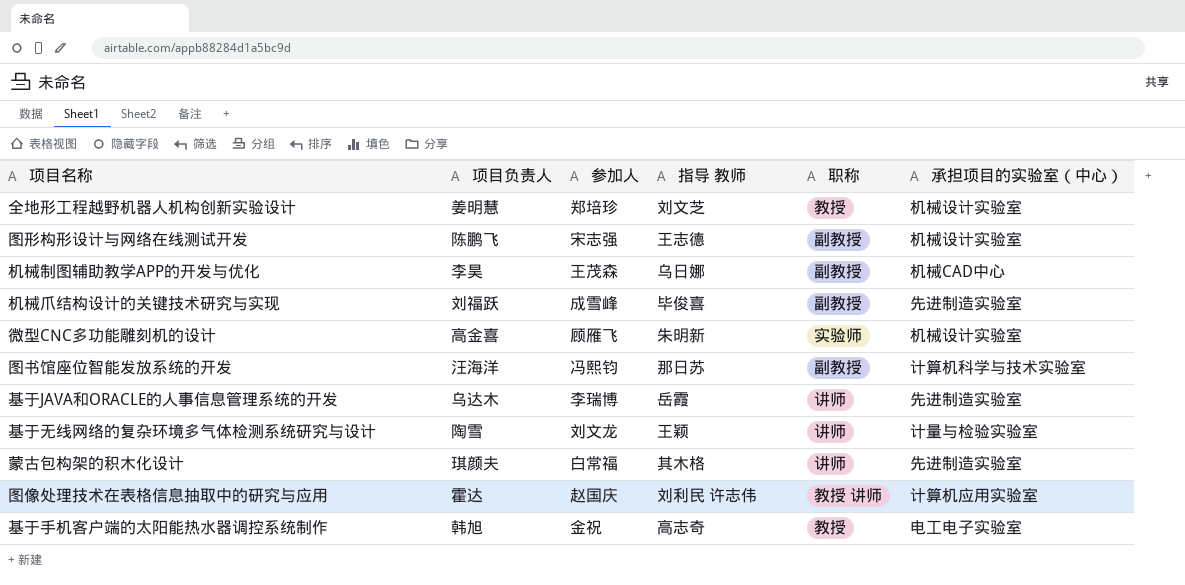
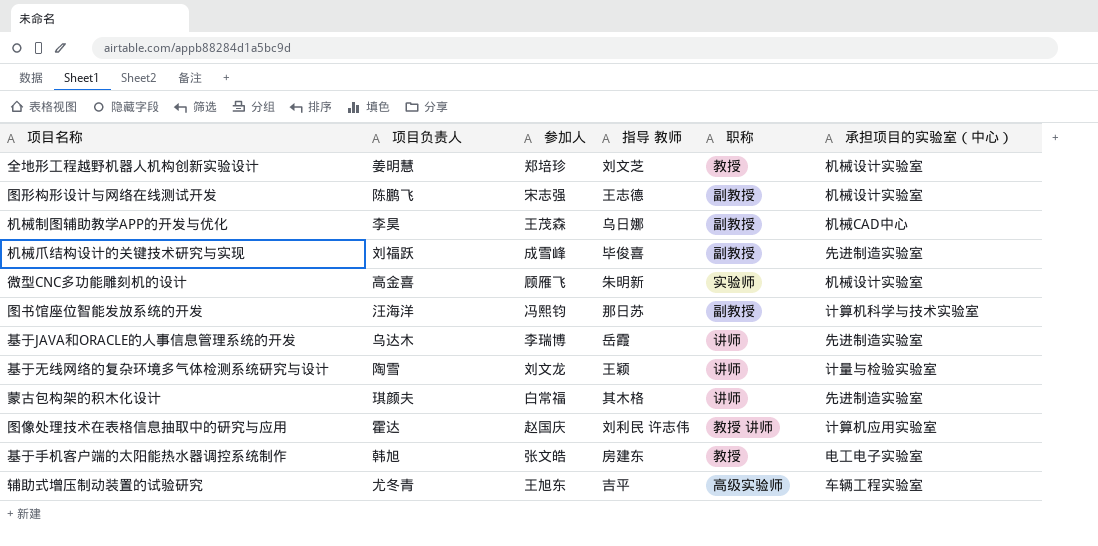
基于手机客户端的太阳能热水器调控系统制作 | 参加人: 金祝 -> 张文皓
基于手机客户端的太阳能热水器调控系统制作 | 指导 教师: 高志奇 -> 房建东
row 辅助式增压制动装置的试验研究: none -> 尤冬青 | 王旭东 | 吉平 | 高级实验师 | 车辆工程实验室

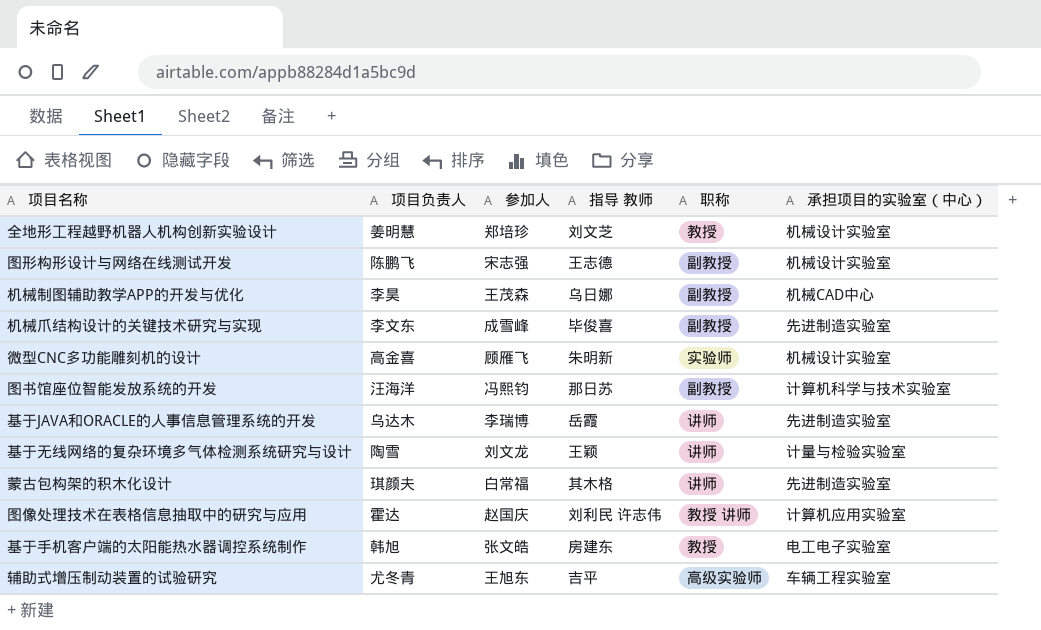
机械爪结构设计的关键技术研究与实现 | 项目负责人: 刘福跃 -> 李文东

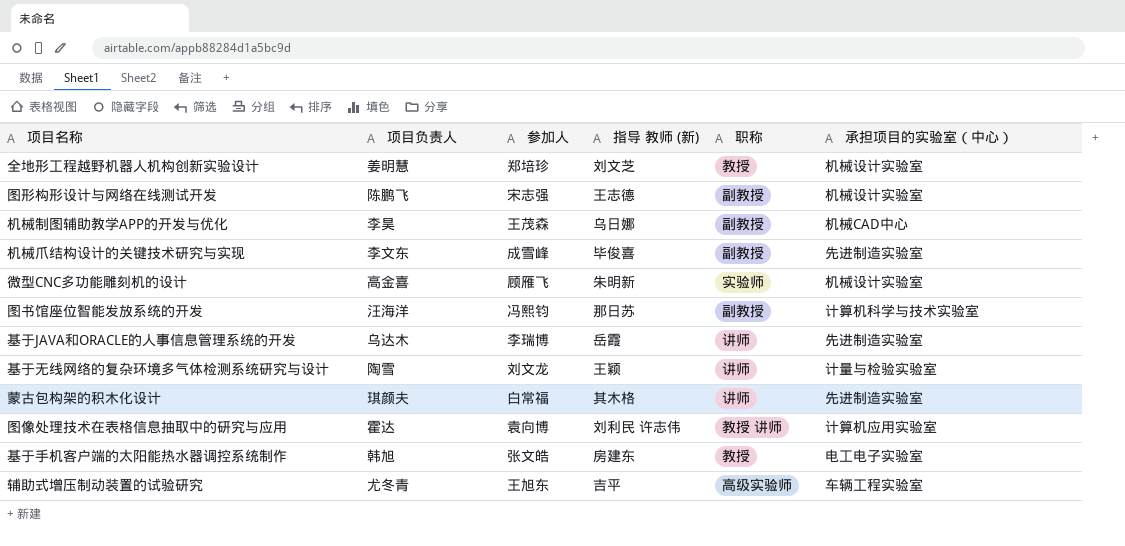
column name: 指导 教师 -> 指导 教师 (新)
图像处理技术在表格信息抽取中的研究与应用 | 参加人: 赵国庆 -> 袁向博

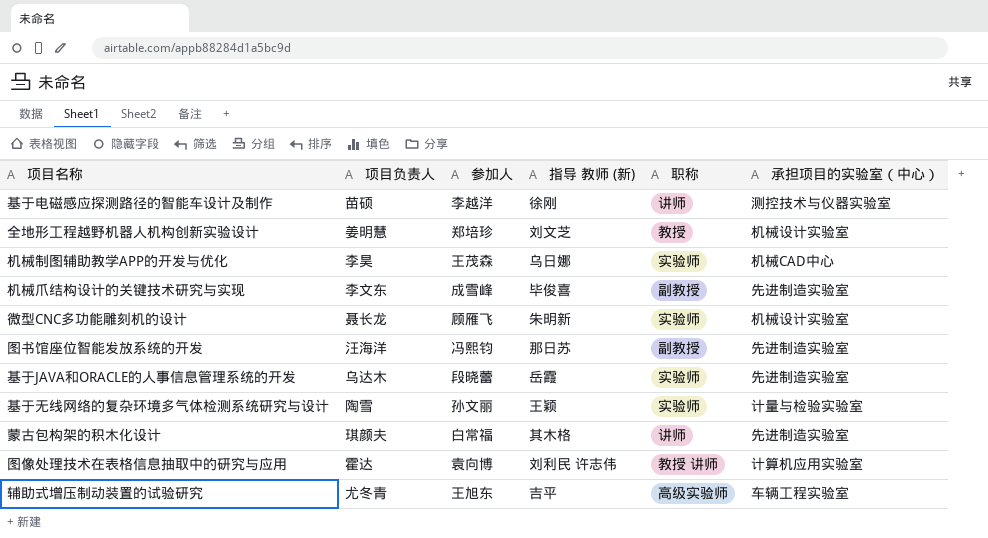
row 图形构形设计与网络在线测试开发: 陈鹏飞 | 宋志强 | 王志德 | 副教授 | 机械设计实验室 -> none
row 基于手机客户端的太阳能热水器调控系统制作: 韩旭 | 张文皓 | 房建东 | 教授 | 电工电子实验室 -> none
row 基于电磁感应探测路径的智能车设计及制作: none -> 苗硕 | 李越洋 | 徐刚 | 讲师 | 测控技术与仪器实验室
机械制图辅助教学APP的开发与优化 | 职称: 副教授 -> 实验师
微型CNC多功能雕刻机的设计 | 项目负责人: 高金喜 -> 聂长龙
图书馆座位智能发放系统的开发 | 承担项目的实验室（中心）: 计算机科学与技术实验室 -> 先进制造实验室
基于JAVA和ORACLE的人事信息管理系统的开发 | 参加人: 李瑞博 -> 段晓蕾
基于JAVA和ORACLE的人事信息管理系统的开发 | 职称: 讲师 -> 实验师
基于无线网络的复杂环境多气体检测系统研究与设计 | 参加人: 刘文龙 -> 孙文丽
基于无线网络的复杂环境多气体检测系统研究与设计 | 职称: 讲师 -> 实验师

